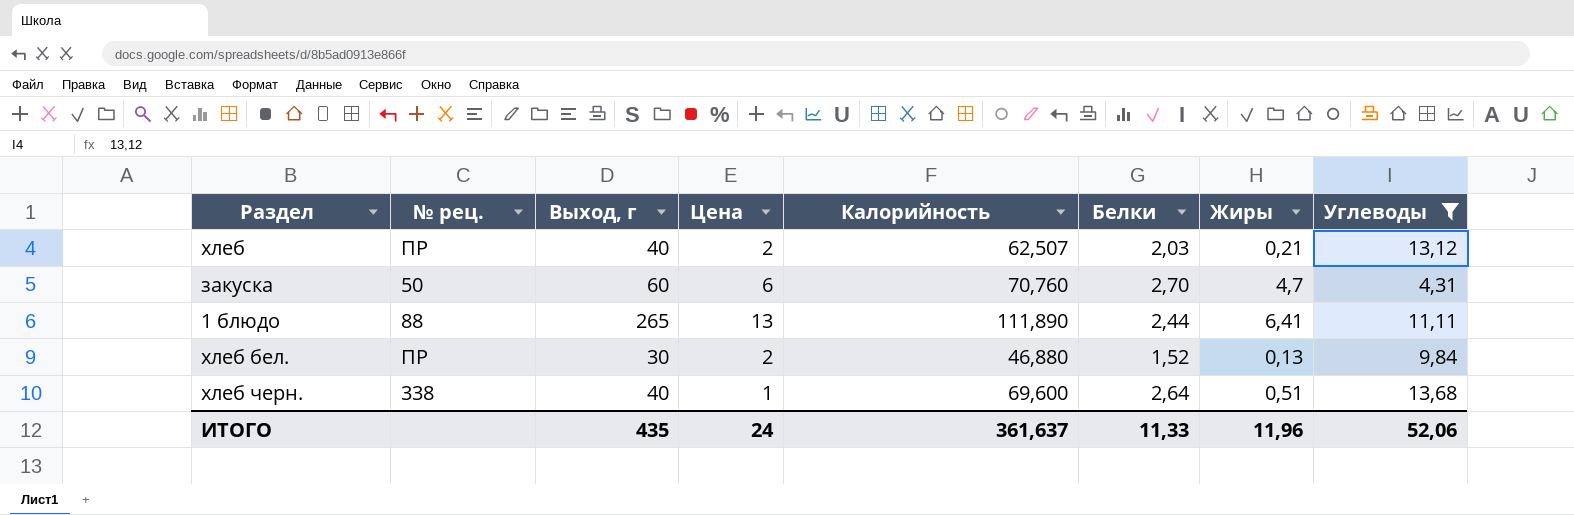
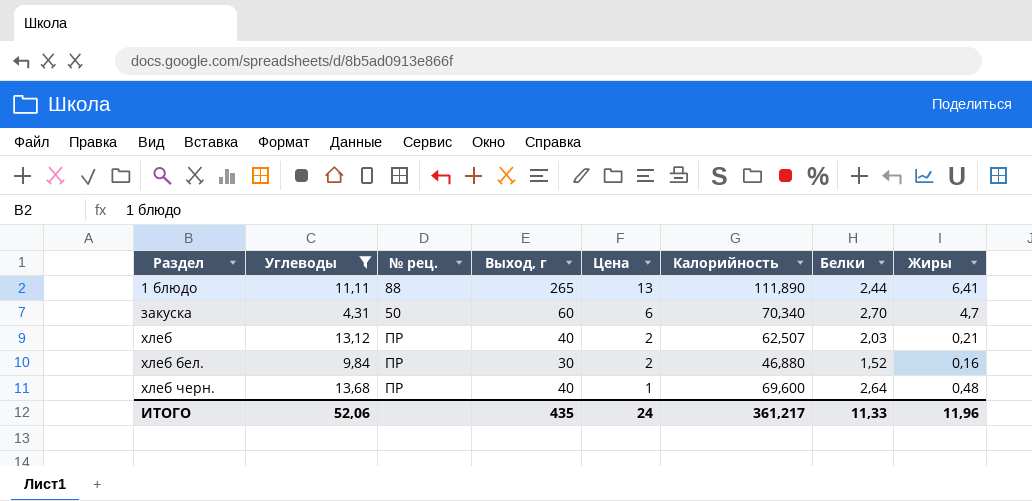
row order: none -> Раздел ascending
column Углеводы | position: 8 -> 2
закуска | Калорийность: 70,760 -> 70,340
хлеб бел. | Жиры: 0,13 -> 0,16
хлеб черн. | № рец.: 338 -> ПР
хлеб черн. | Жиры: 0,51 -> 0,48
ИТОГО | Калорийность: 361,637 -> 361,217

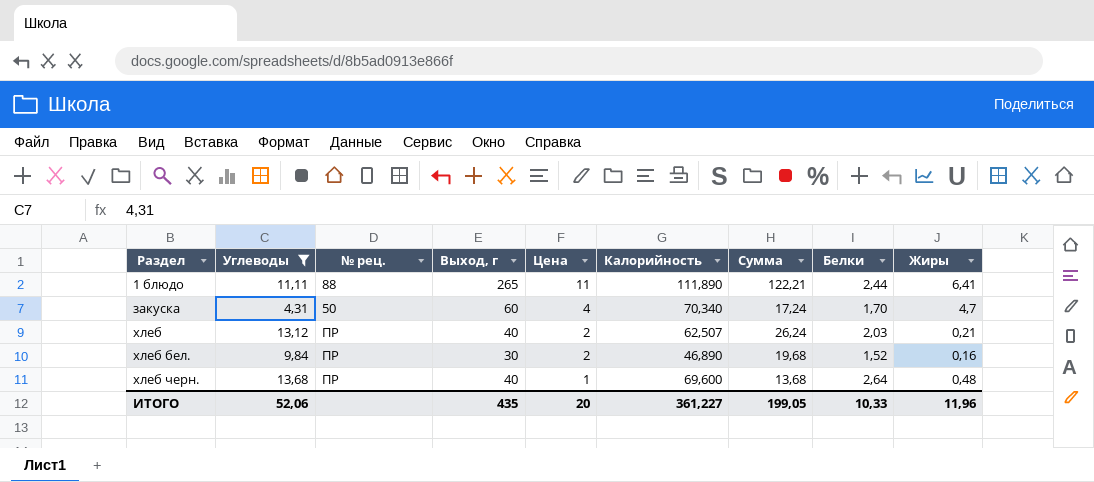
column Сумма | formula: none -> [Углеводы] * [Цена]
1 блюдо | Цена: 13 -> 11
закуска | Цена: 6 -> 4
закуска | Белки: 2,70 -> 1,70
хлеб бел. | Калорийность: 46,880 -> 46,890
ИТОГО | Цена: 24 -> 20
ИТОГО | Калорийность: 361,217 -> 361,227
ИТОГО | Белки: 11,33 -> 10,33

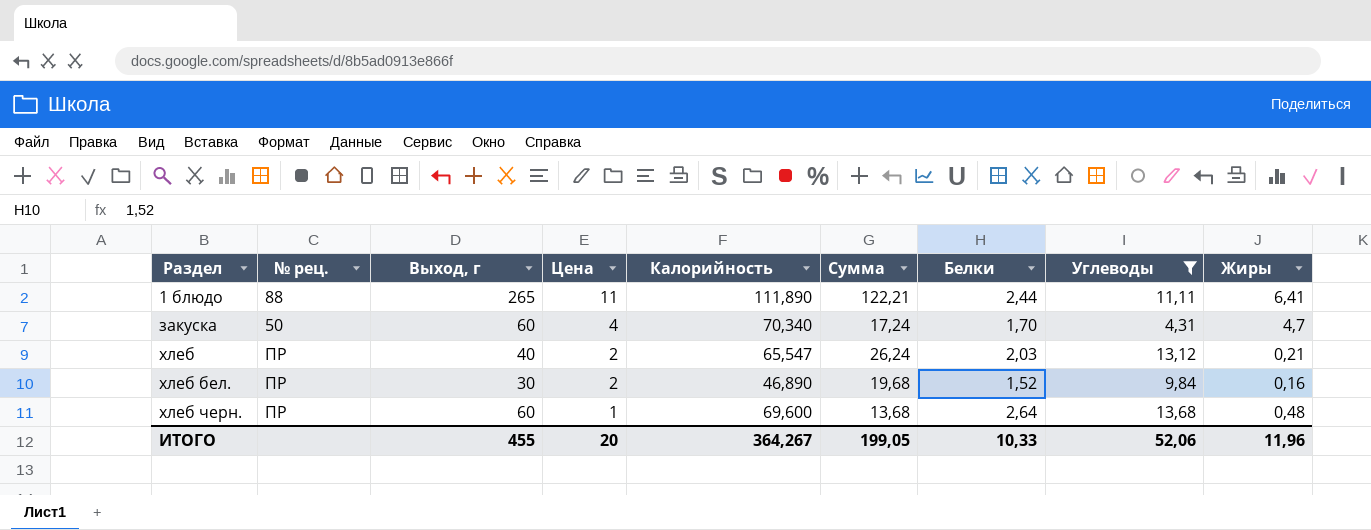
column Углеводы | position: 2 -> 8
хлеб | Калорийность: 62,507 -> 65,547
хлеб черн. | Выход, г: 40 -> 60
ИТОГО | Выход, г: 435 -> 455
ИТОГО | Калорийность: 361,227 -> 364,267

